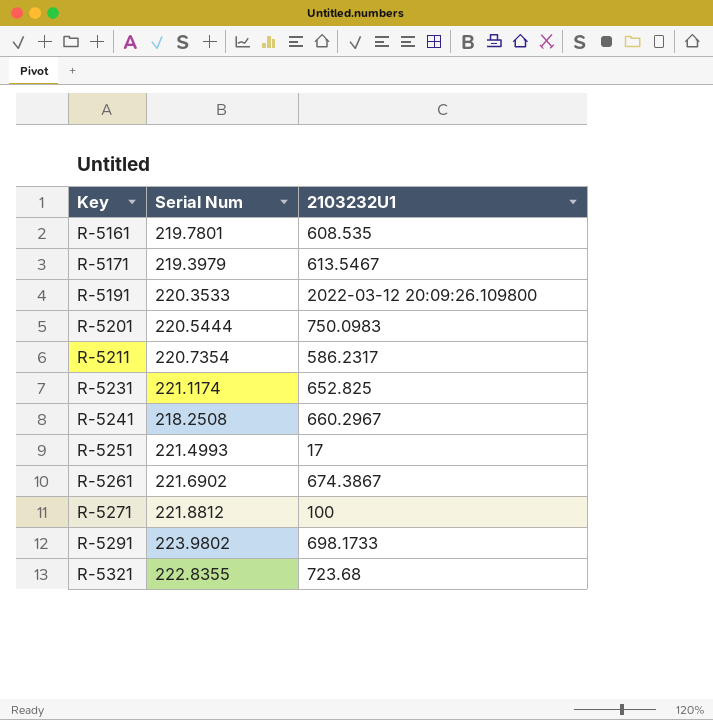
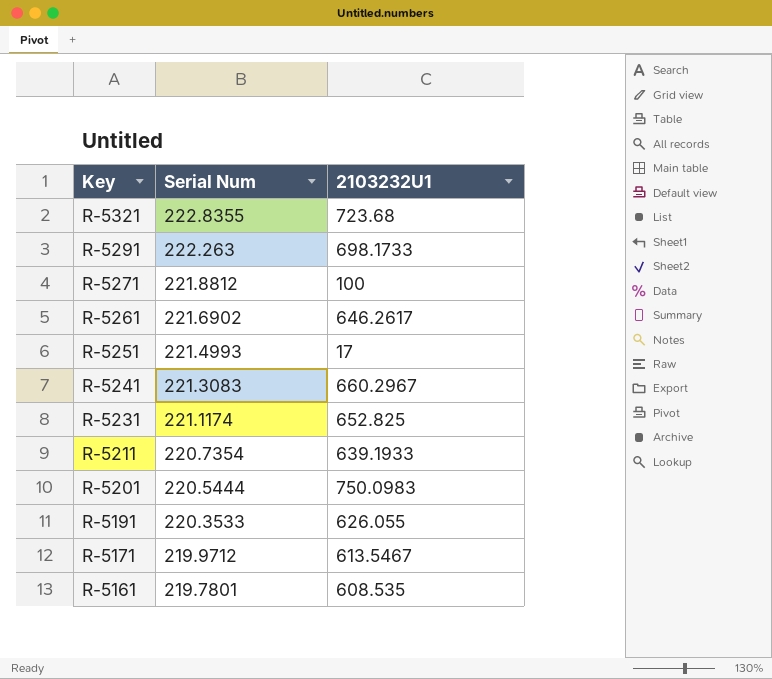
row order: Key ascending -> Key descending
R-5291 | Serial Num: 223.9802 -> 222.263
R-5261 | 2103232U1: 674.3867 -> 646.2617
R-5241 | Serial Num: 218.2508 -> 221.3083
R-5211 | 2103232U1: 586.2317 -> 639.1933
R-5191 | 2103232U1: 2022-03-12 20:09:26.109800 -> 626.055
R-5171 | Serial Num: 219.3979 -> 219.9712

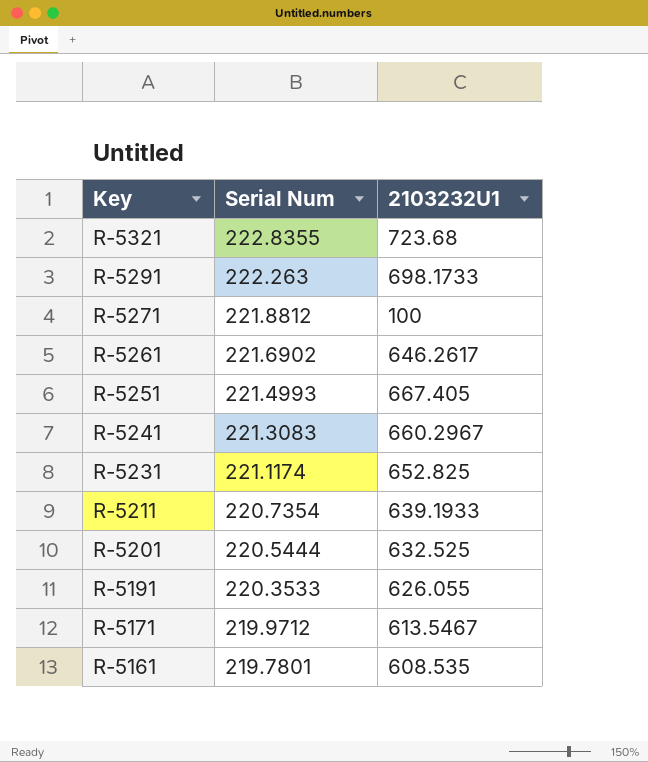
R-5251 | 2103232U1: 17 -> 667.405
R-5201 | 2103232U1: 750.0983 -> 632.525

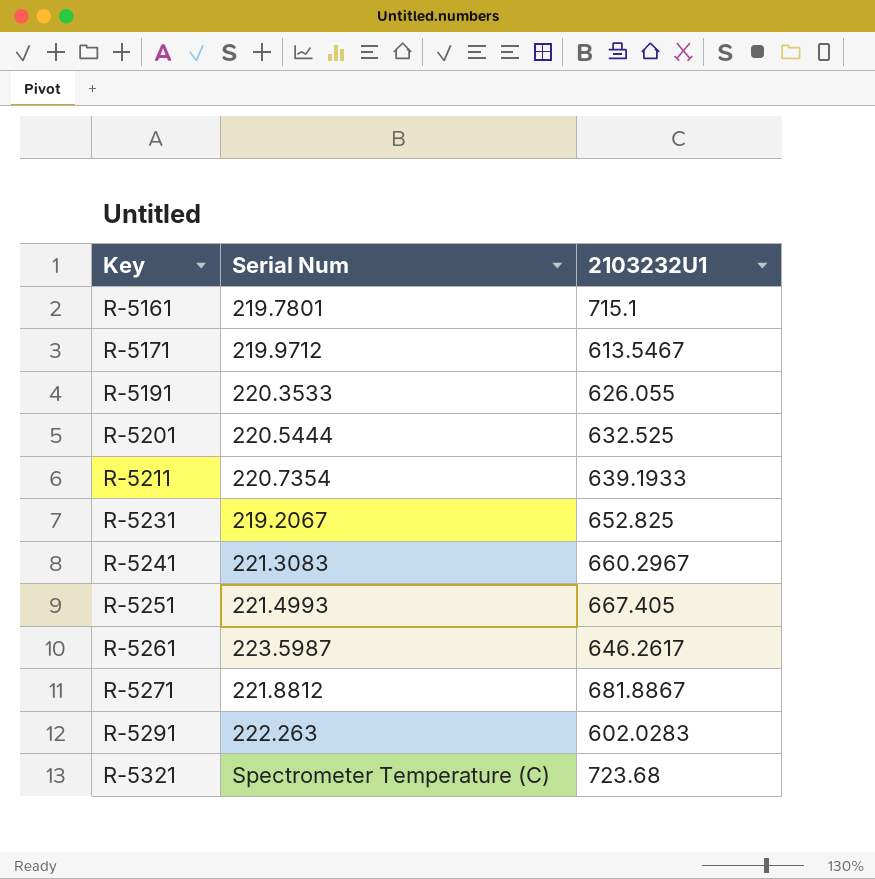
row order: Key descending -> Key ascending
R-5161 | 2103232U1: 608.535 -> 715.1
R-5231 | Serial Num: 221.1174 -> 219.2067
R-5261 | Serial Num: 221.6902 -> 223.5987
R-5271 | 2103232U1: 100 -> 681.8867
R-5291 | 2103232U1: 698.1733 -> 602.0283
R-5321 | Serial Num: 222.8355 -> Spectrometer Temperature (C)

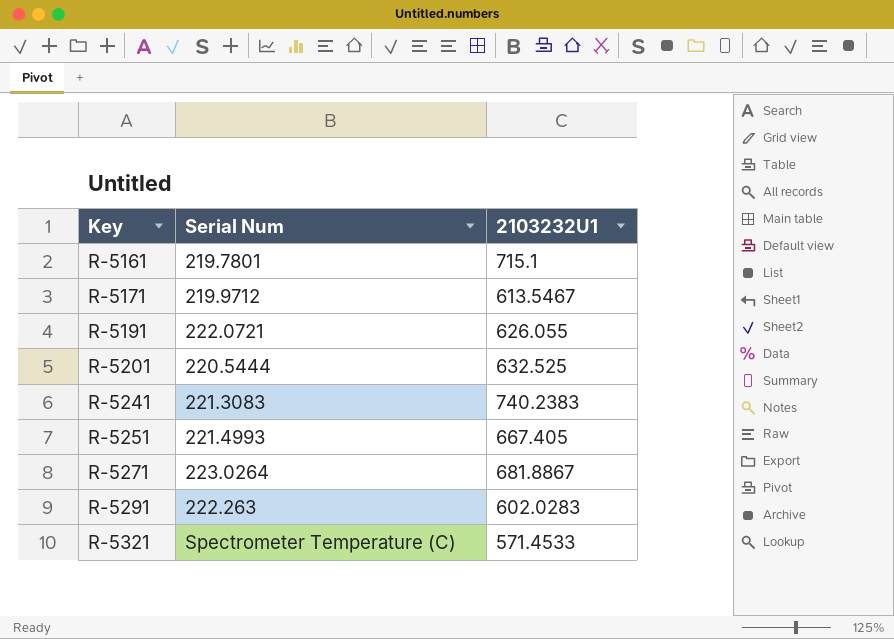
row R-5211: 220.7354 | 639.1933 -> none
row R-5231: 219.2067 | 652.825 -> none
row R-5261: 223.5987 | 646.2617 -> none
R-5191 | Serial Num: 220.3533 -> 222.0721
R-5241 | 2103232U1: 660.2967 -> 740.2383
R-5271 | Serial Num: 221.8812 -> 223.0264
R-5321 | 2103232U1: 723.68 -> 571.4533

